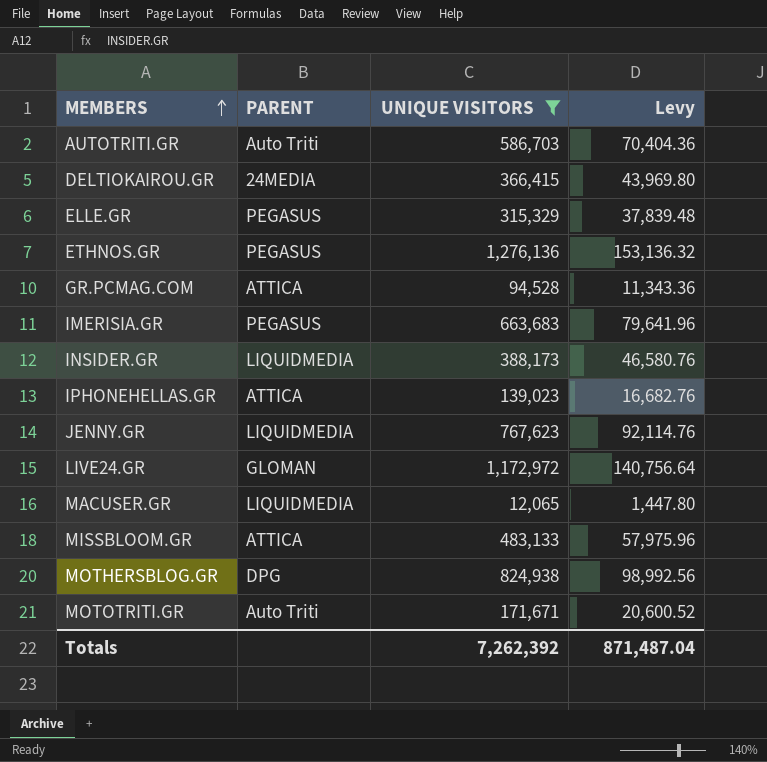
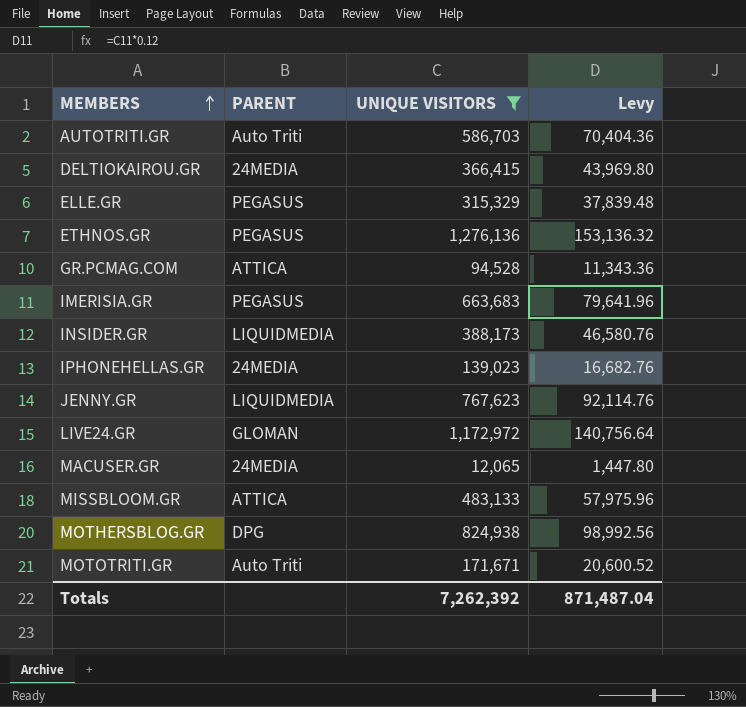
IPHONEHELLAS.GR | PARENT: ATTICA -> 24MEDIA
MACUSER.GR | PARENT: LIQUIDMEDIA -> 24MEDIA

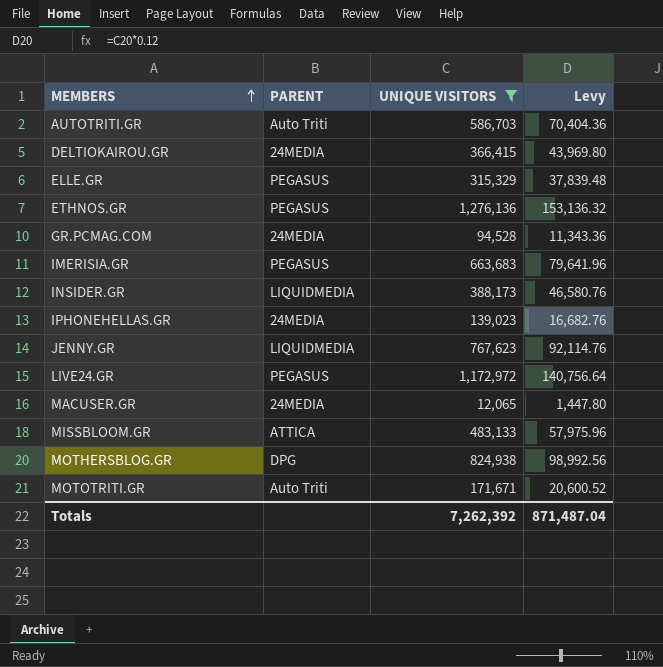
GR.PCMAG.COM | PARENT: ATTICA -> 24MEDIA
LIVE24.GR | PARENT: GLOMAN -> PEGASUS

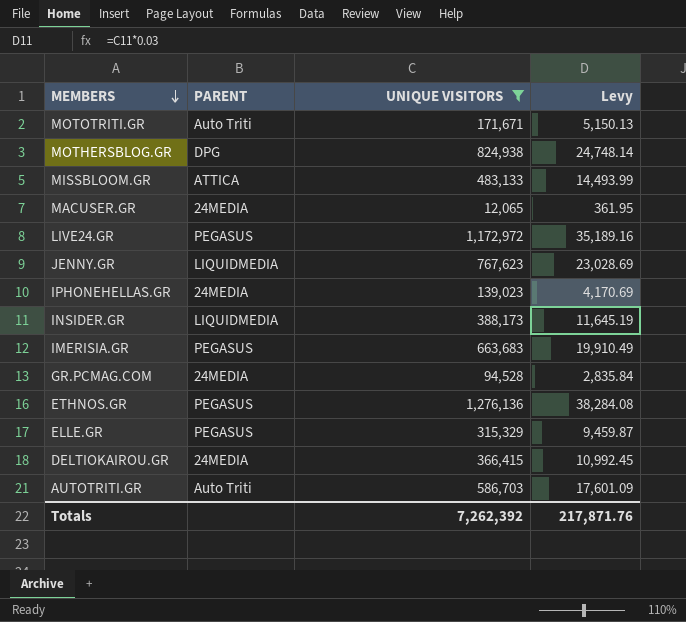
row order: MEMBERS ascending -> MEMBERS descending
column Levy | formula: [UNIQUE VISITORS] * 0.12 -> [UNIQUE VISITORS] * 0.03
Totals | Levy: 871,487.04 -> 217,871.76

